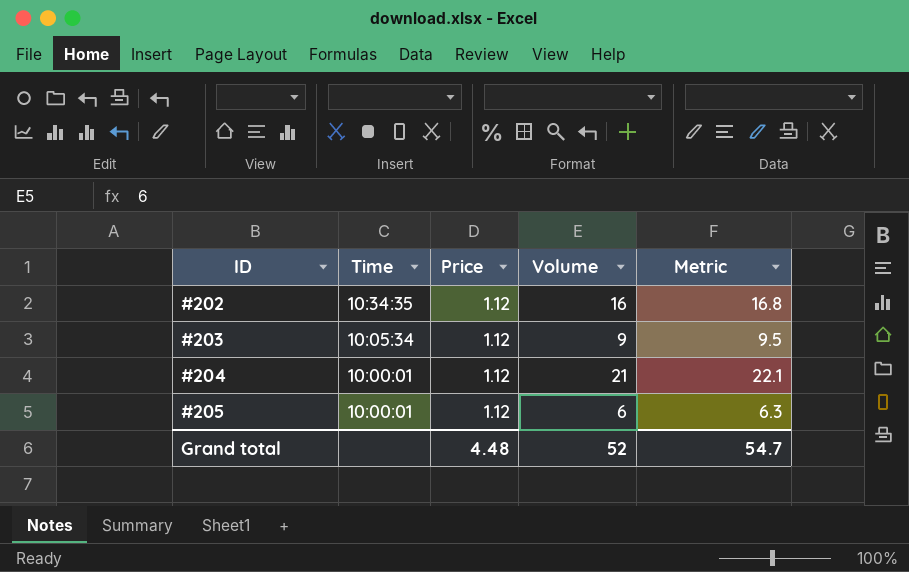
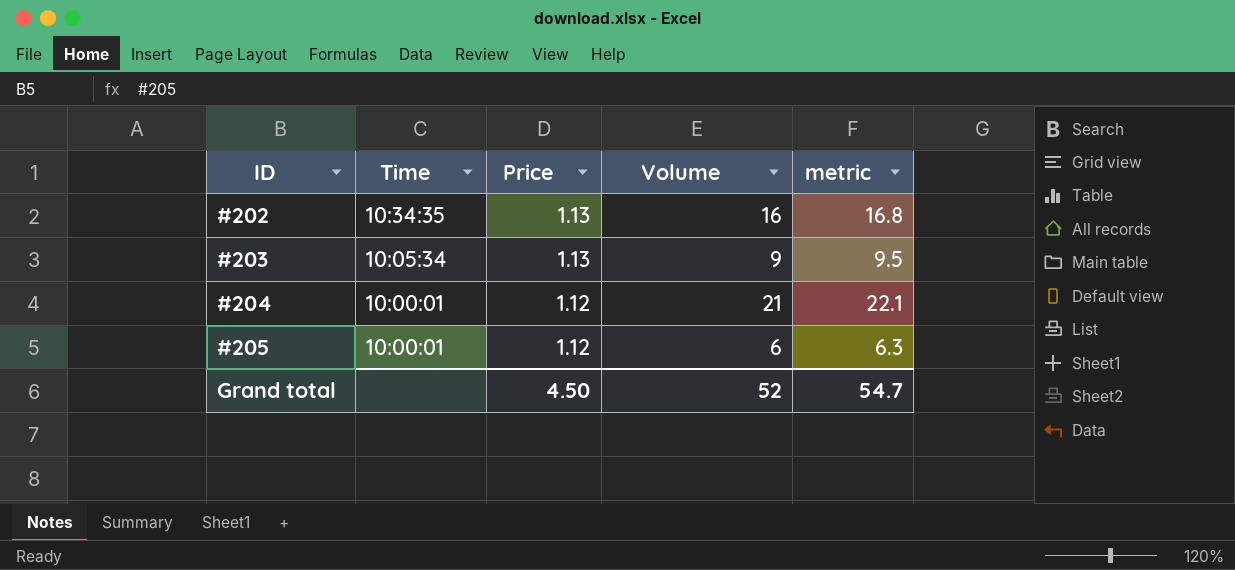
column name: Metric -> metric
#202 | Price: 1.12 -> 1.13
#203 | Price: 1.12 -> 1.13
Grand total | Price: 4.48 -> 4.50

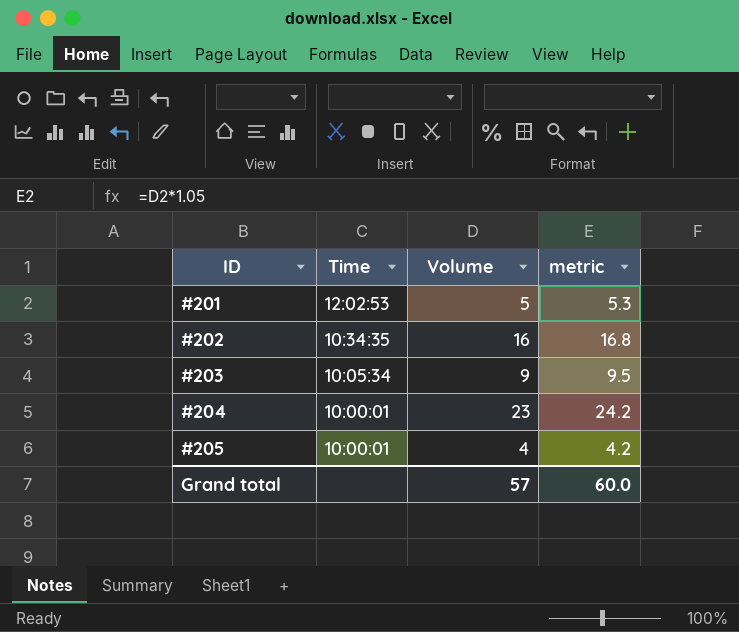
column Price | position: 3 -> none
row #201: none -> 12:02:53 | 5 | 5.3
#204 | Volume: 21 -> 23
#204 | metric: 22.1 -> 24.2
#205 | Volume: 6 -> 4
#205 | metric: 6.3 -> 4.2
Grand total | Volume: 52 -> 57
Grand total | metric: 54.7 -> 60.0

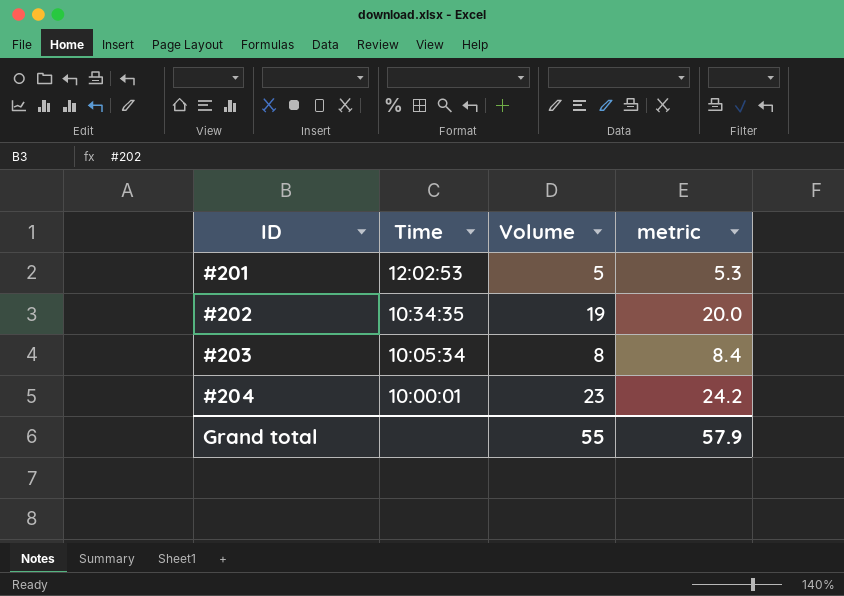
row #205: 10:00:01 | 4 | 4.2 -> none
#202 | Volume: 16 -> 19
#202 | metric: 16.8 -> 20.0
#203 | Volume: 9 -> 8
#203 | metric: 9.5 -> 8.4
Grand total | Volume: 57 -> 55
Grand total | metric: 60.0 -> 57.9

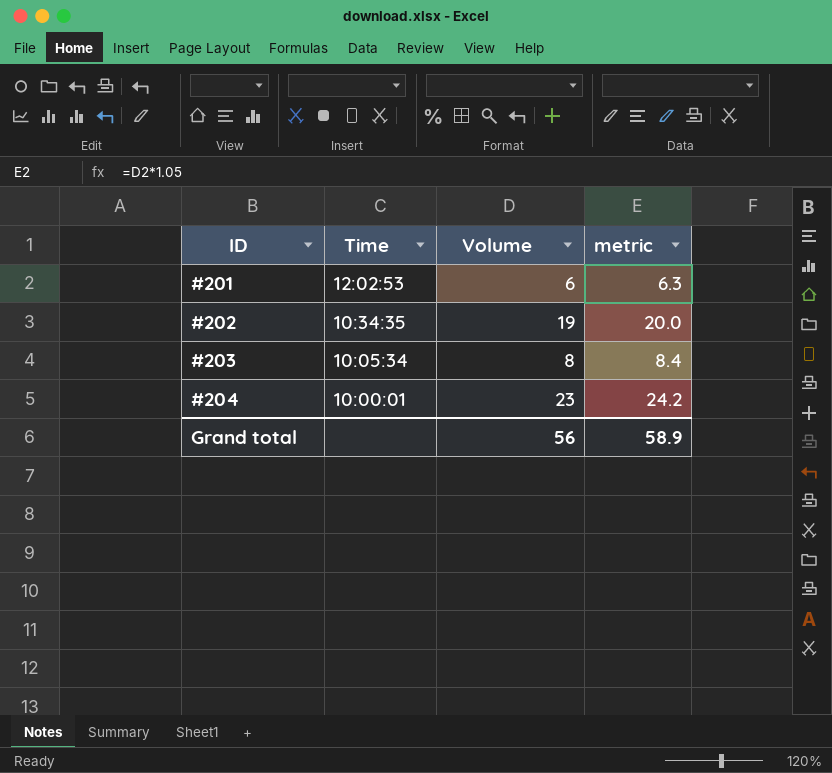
#201 | Volume: 5 -> 6
#201 | metric: 5.3 -> 6.3
Grand total | Volume: 55 -> 56
Grand total | metric: 57.9 -> 58.9

